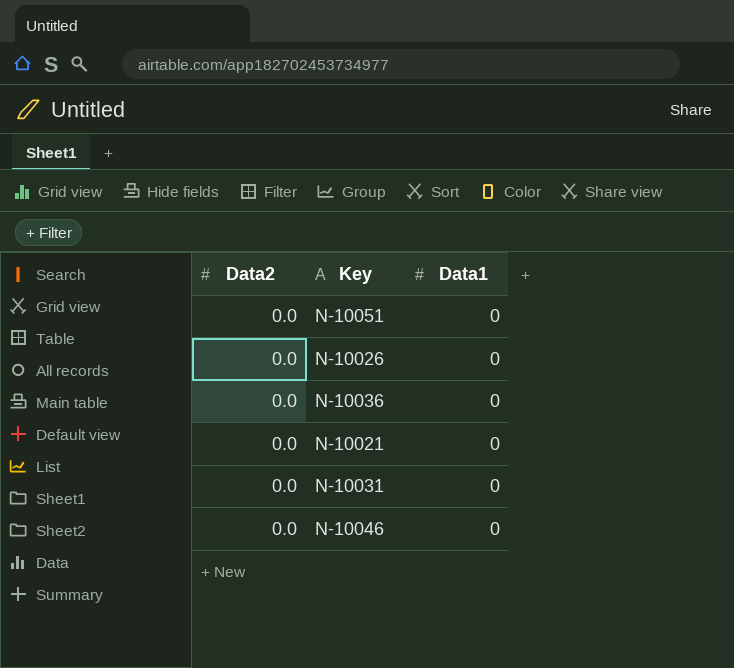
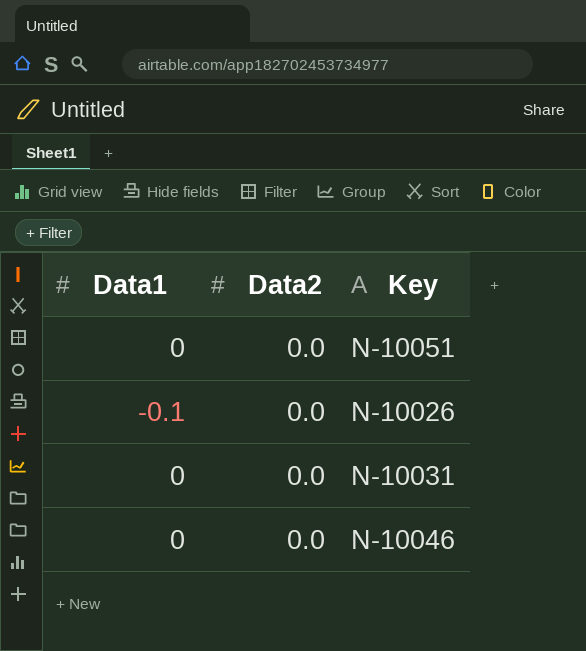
column Data1 | position: 3 -> 1
row N-10036: 0.0 | 0 -> none
row N-10021: 0.0 | 0 -> none
N-10026 | Data1: 0 -> -0.1

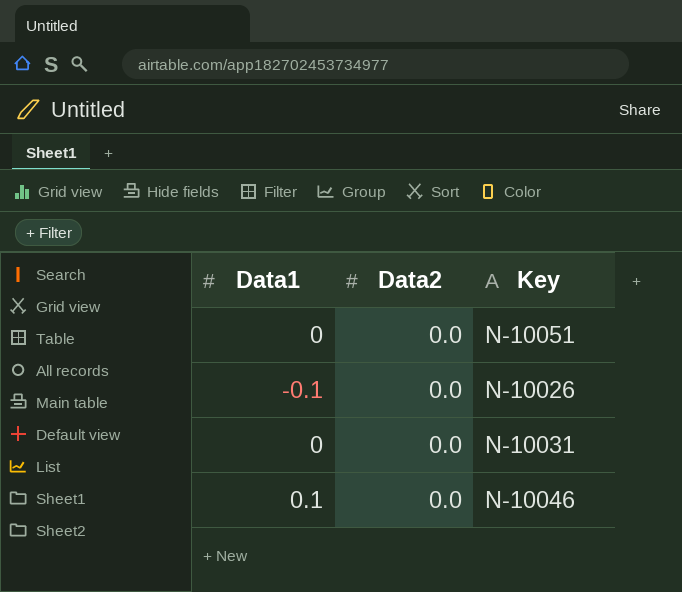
N-10046 | Data1: 0 -> 0.1

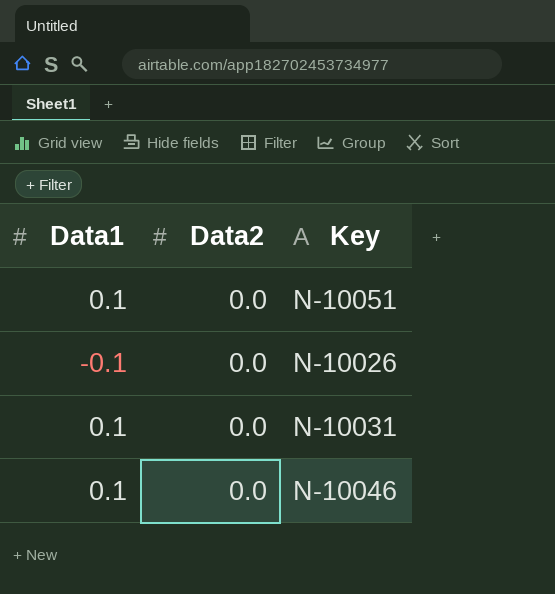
N-10051 | Data1: 0 -> 0.1
N-10031 | Data1: 0 -> 0.1

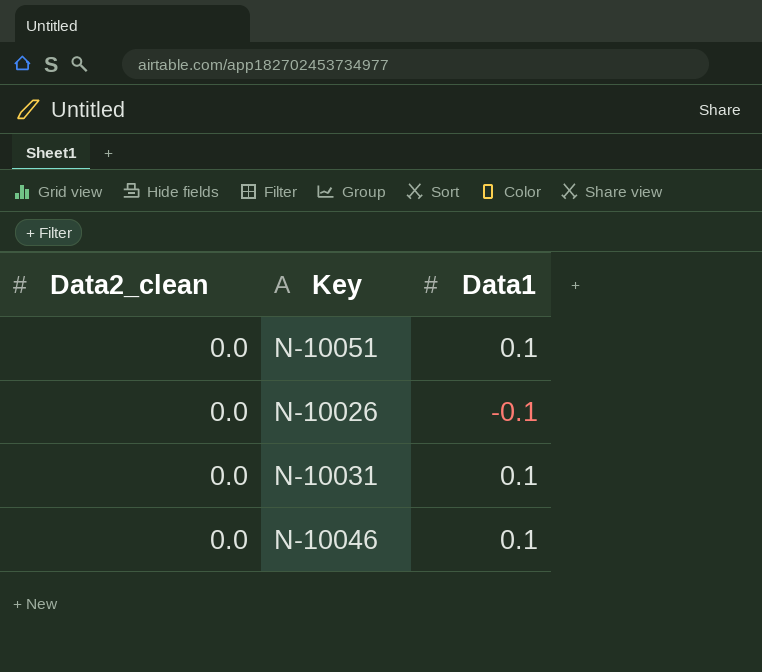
column name: Data2 -> Data2_clean
column Data1 | position: 1 -> 3

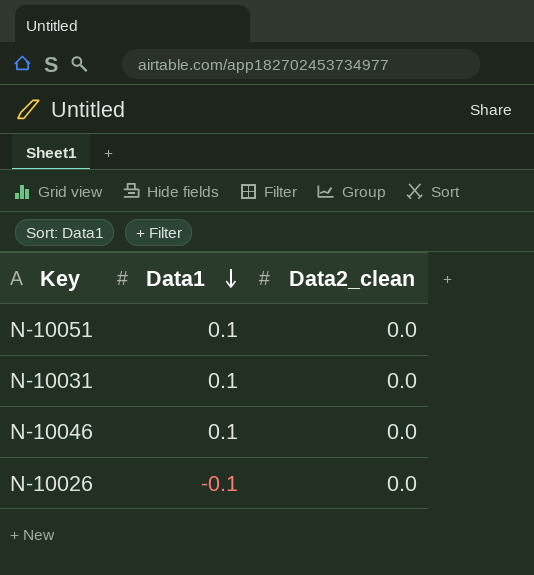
row order: none -> Data1 descending
column Data2_clean | position: 1 -> 3

